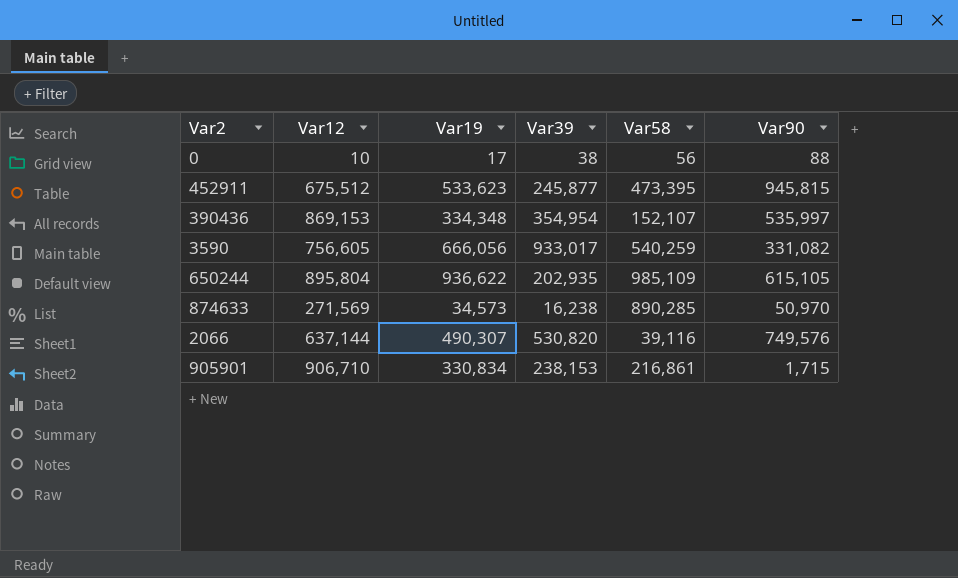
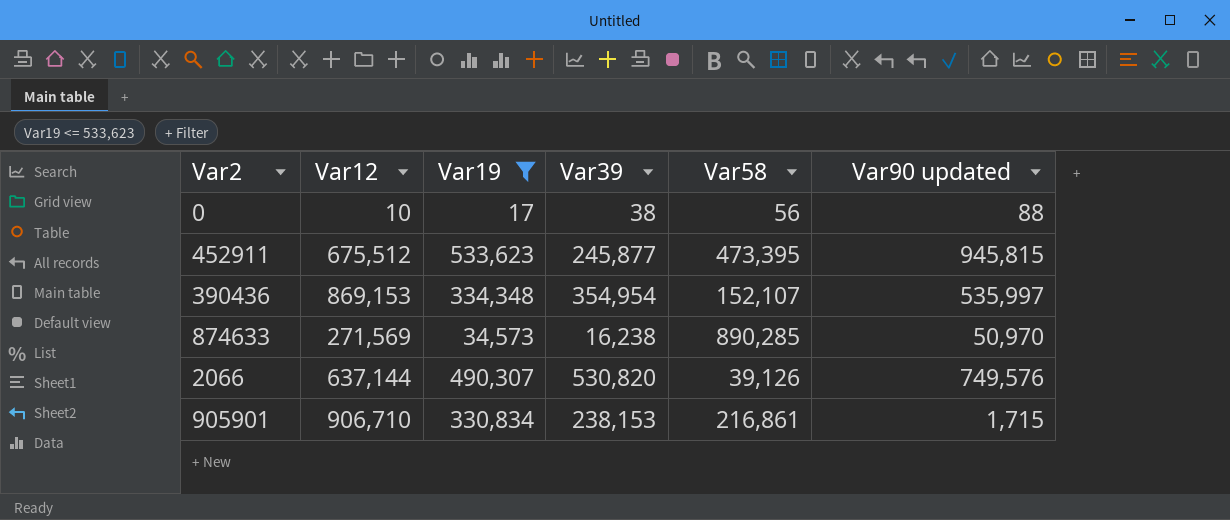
filter: none -> Var19 <= 533,623
column name: Var90 -> Var90 updated
2066 | Var58: 39,116 -> 39,126

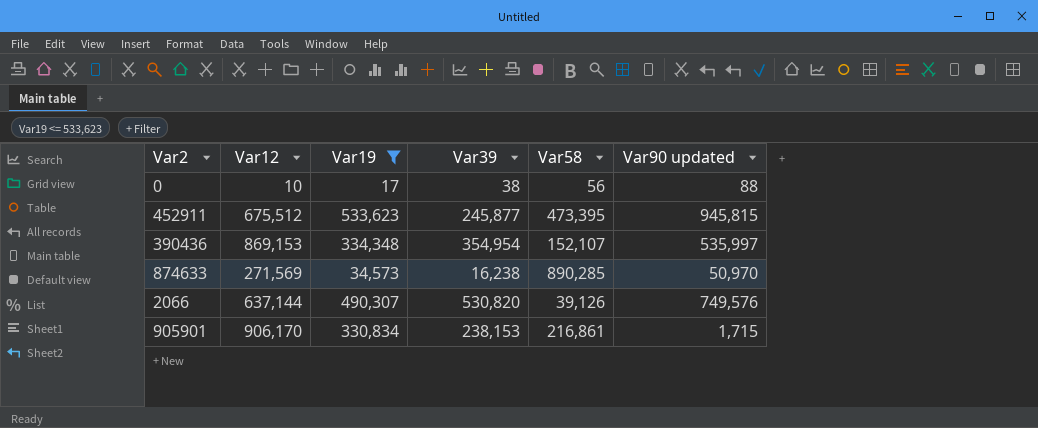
905901 | Var12: 906,710 -> 906,170

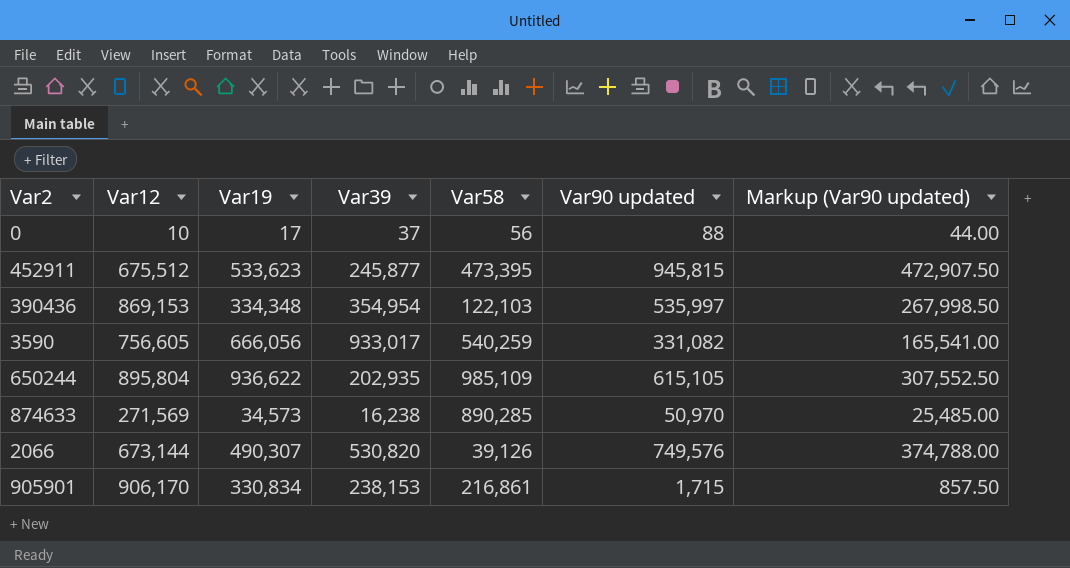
filter: Var19 <= 533,623 -> none
column Markup (Var90 updated) | formula: none -> [Var90 updated] * 0.5
0 | Var39: 38 -> 37
390436 | Var58: 152,107 -> 122,103
2066 | Var12: 637,144 -> 673,144

